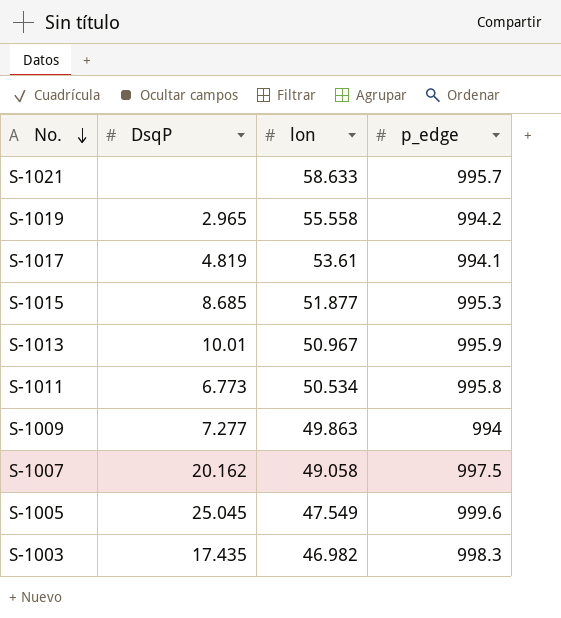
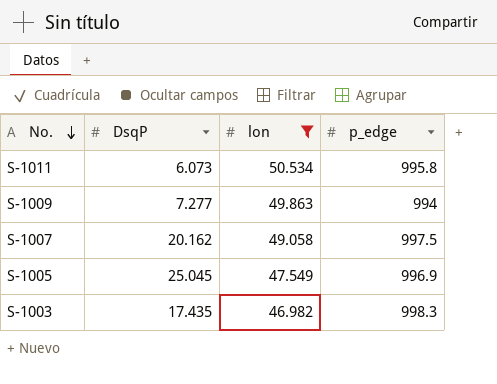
filter: none -> lon <= 50.534
S-1011 | DsqP: 6.773 -> 6.073
S-1005 | p_edge: 999.6 -> 996.9

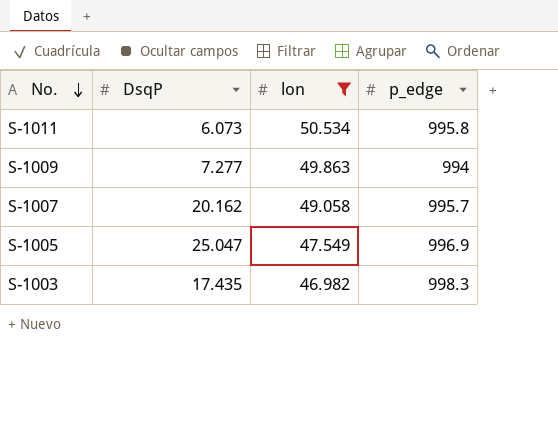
S-1007 | p_edge: 997.5 -> 995.7
S-1005 | DsqP: 25.045 -> 25.047

